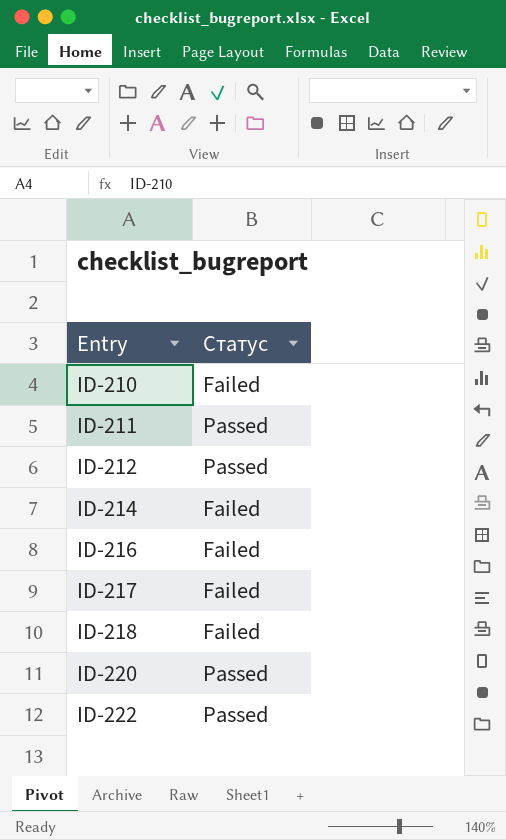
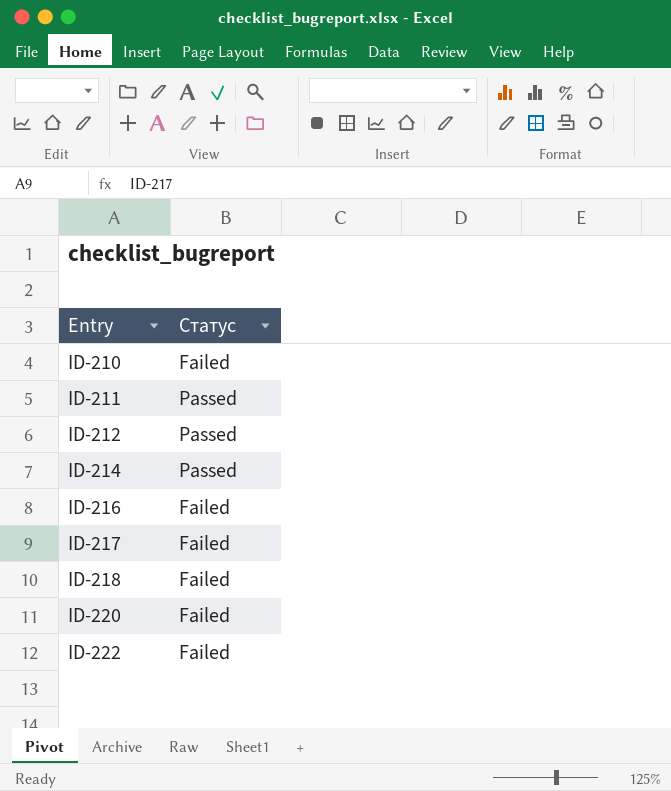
ID-214 | Статус: Failed -> Passed
ID-220 | Статус: Passed -> Failed
ID-222 | Статус: Passed -> Failed

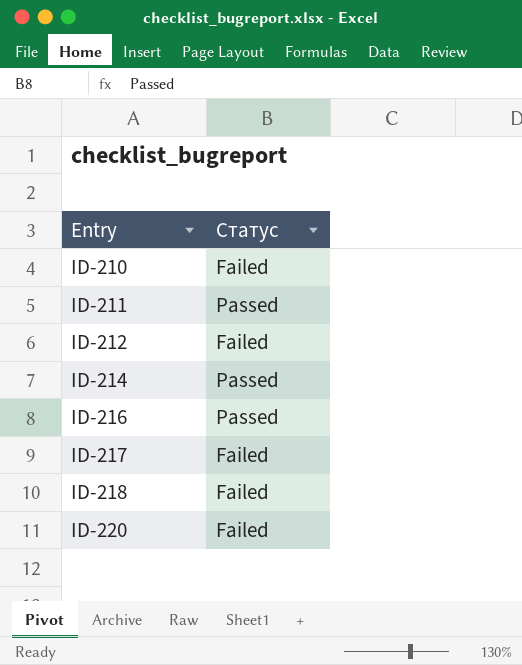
row ID-222: Failed -> none
ID-212 | Статус: Passed -> Failed
ID-216 | Статус: Failed -> Passed

